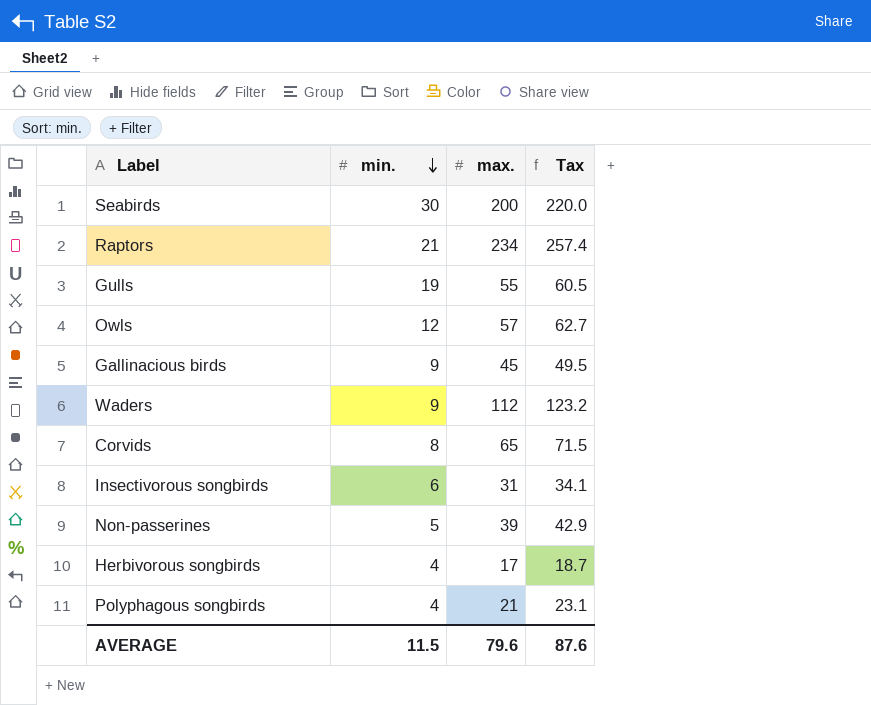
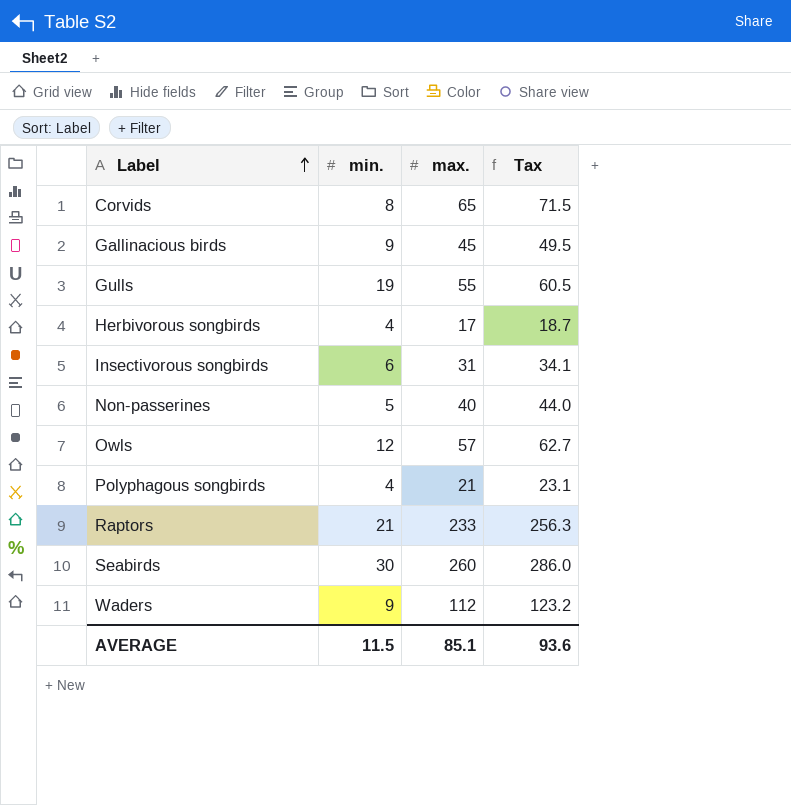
row order: min. descending -> Label ascending
Non-passerines | max.: 39 -> 40
Non-passerines | Tax: 42.9 -> 44.0
Raptors | max.: 234 -> 233
Raptors | Tax: 257.4 -> 256.3
Seabirds | max.: 200 -> 260
Seabirds | Tax: 220.0 -> 286.0
AVERAGE | max.: 79.6 -> 85.1
AVERAGE | Tax: 87.6 -> 93.6

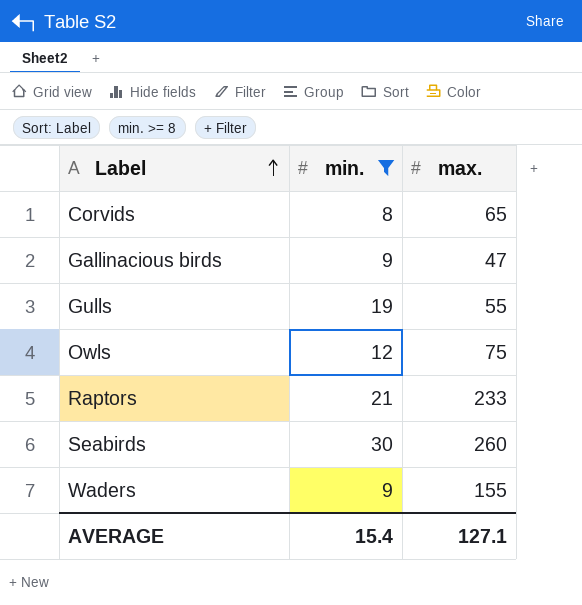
filter: none -> min. >= 8
column Tax | formula: [max.] * 1.1 -> none
Gallinacious birds | max.: 45 -> 47
Owls | max.: 57 -> 75
Waders | max.: 112 -> 155
AVERAGE | min.: 11.5 -> 15.4
AVERAGE | max.: 85.1 -> 127.1

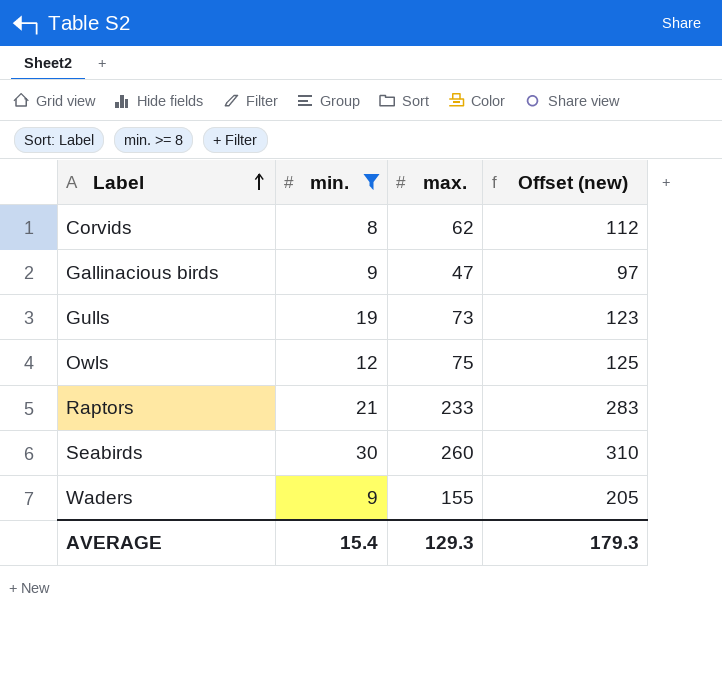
column Offset (new) | formula: none -> [max.] + 50
Corvids | max.: 65 -> 62
Gulls | max.: 55 -> 73
AVERAGE | max.: 127.1 -> 129.3

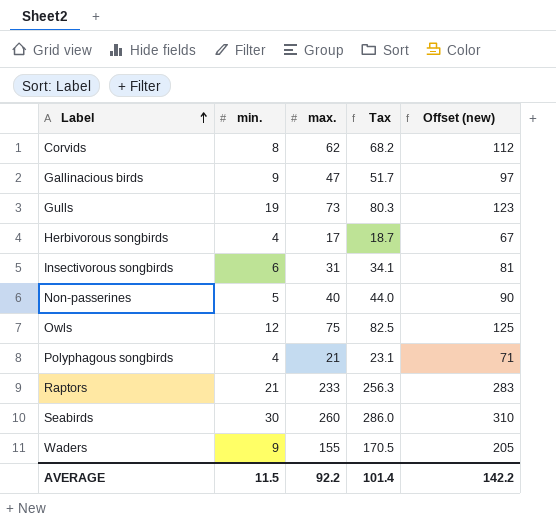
filter: min. >= 8 -> none
column Tax | formula: none -> [max.] * 1.1
AVERAGE | min.: 15.4 -> 11.5
AVERAGE | max.: 129.3 -> 92.2
AVERAGE | Offset (new): 179.3 -> 142.2

